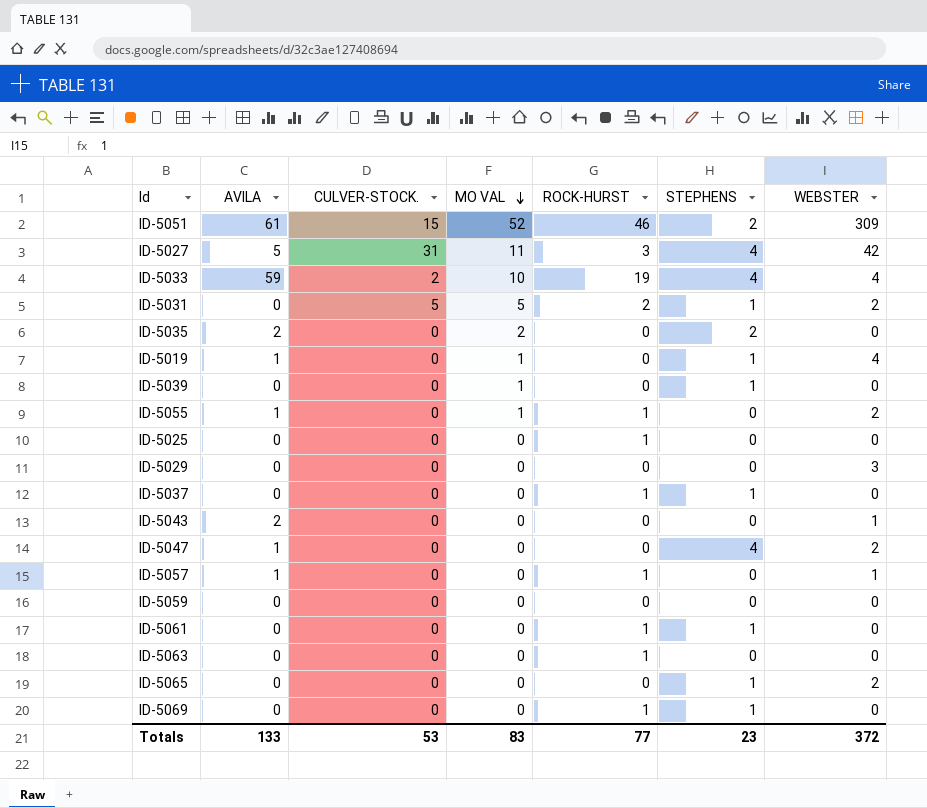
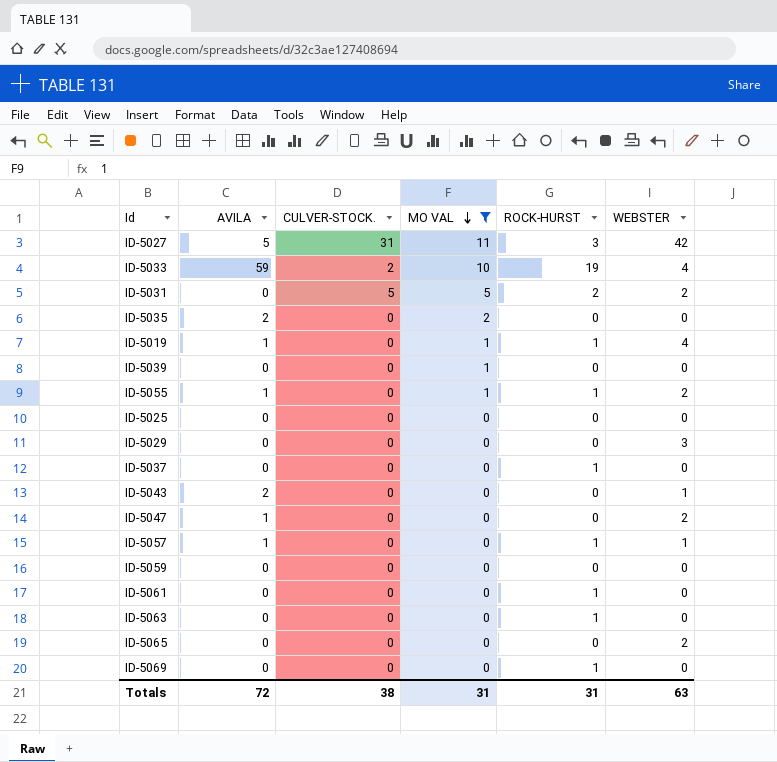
filter: none -> MO VAL != 52
column STEPHENS | position: 6 -> none
ID-5019 | ROCK-HURST: 0 -> 1
ID-5025 | ROCK-HURST: 1 -> 0
Totals | AVILA: 133 -> 72
Totals | CULVER-STOCK.: 53 -> 38
Totals | MO VAL: 83 -> 31
Totals | ROCK-HURST: 77 -> 31
Totals | WEBSTER: 372 -> 63

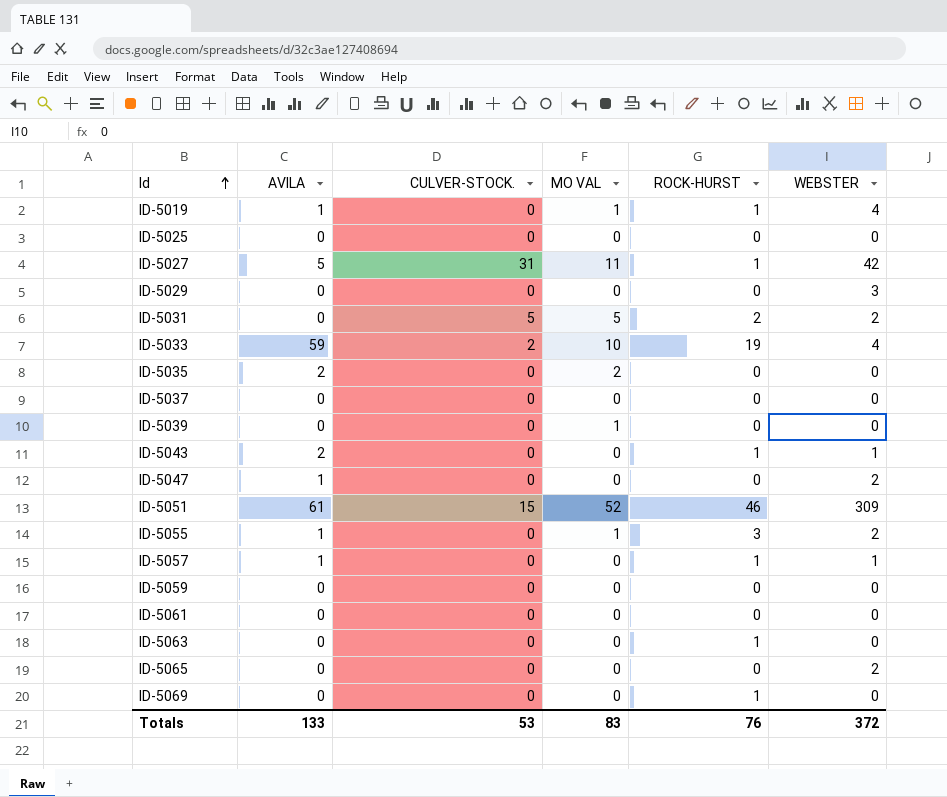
filter: MO VAL != 52 -> none
row order: MO VAL descending -> Id ascending
ID-5027 | ROCK-HURST: 3 -> 1
ID-5037 | ROCK-HURST: 1 -> 0
ID-5043 | ROCK-HURST: 0 -> 1
ID-5055 | ROCK-HURST: 1 -> 3
ID-5061 | ROCK-HURST: 1 -> 0
Totals | AVILA: 72 -> 133
Totals | CULVER-STOCK.: 38 -> 53
Totals | MO VAL: 31 -> 83
Totals | ROCK-HURST: 31 -> 76
Totals | WEBSTER: 63 -> 372

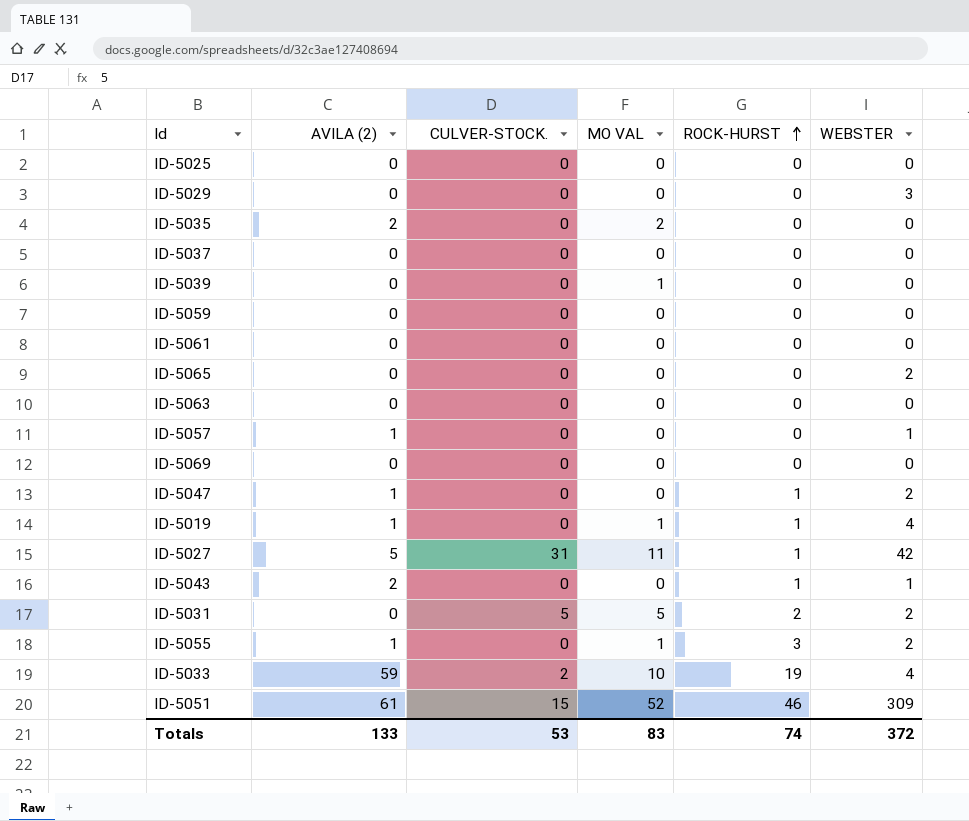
row order: Id ascending -> ROCK-HURST ascending
column name: AVILA -> AVILA (2)
ID-5063 | ROCK-HURST: 1 -> 0
ID-5057 | ROCK-HURST: 1 -> 0
ID-5069 | ROCK-HURST: 1 -> 0
ID-5047 | ROCK-HURST: 0 -> 1
Totals | ROCK-HURST: 76 -> 74

